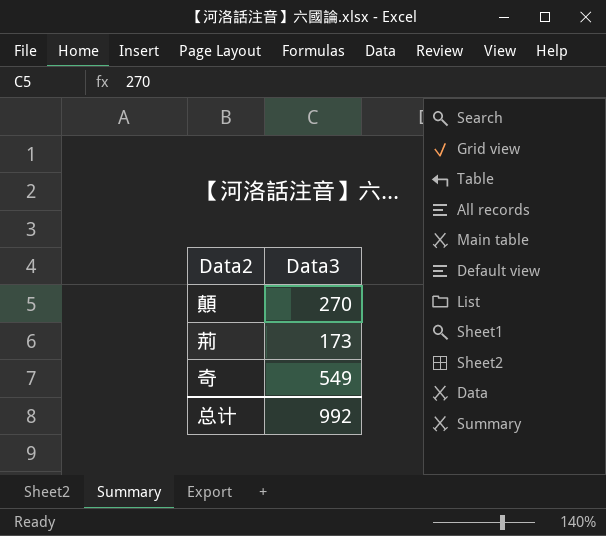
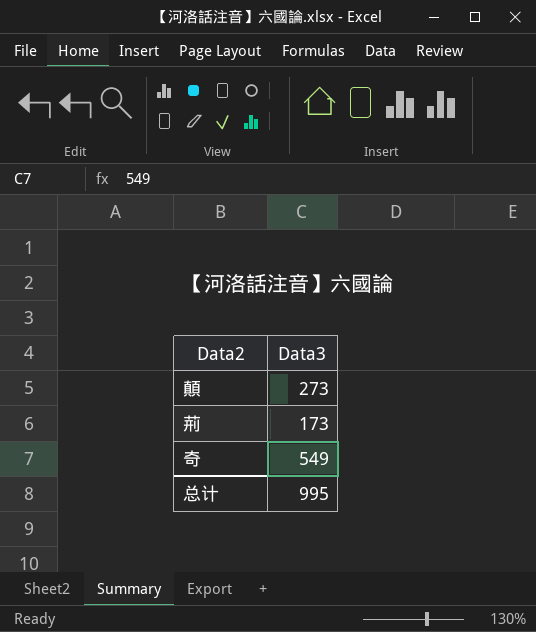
顛 | Data3: 270 -> 273
总计 | Data3: 992 -> 995

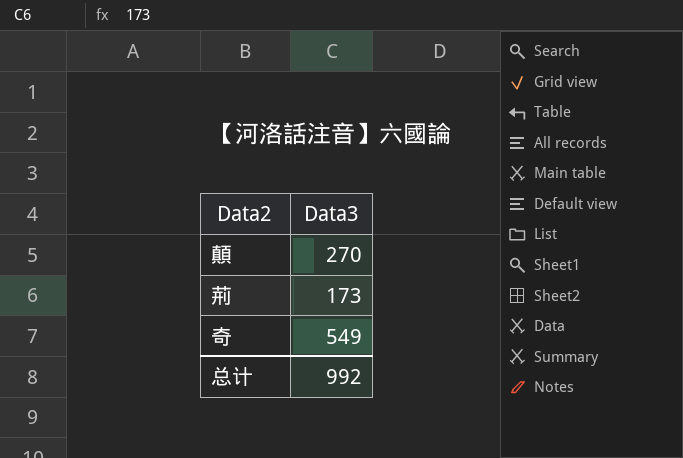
顛 | Data3: 273 -> 270
总计 | Data3: 995 -> 992

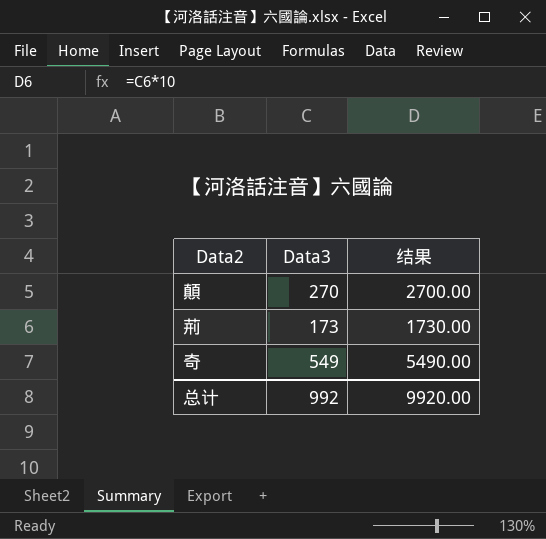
column 结果 | formula: none -> [Data3] * 10

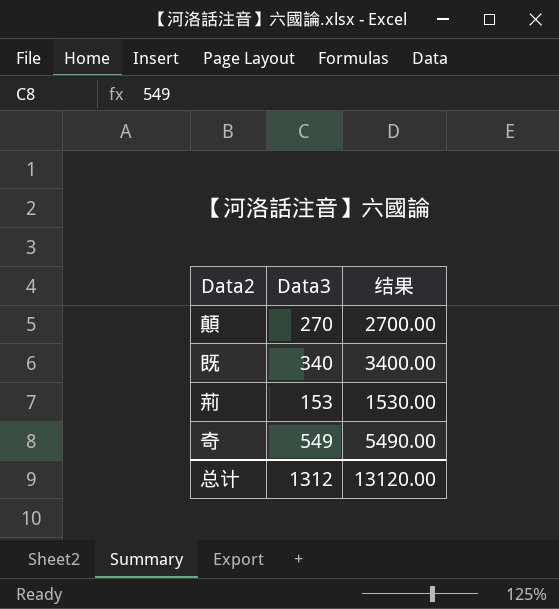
row 既: none -> 340 | 3400.00
荊 | Data3: 173 -> 153
荊 | 结果: 1730.00 -> 1530.00
总计 | Data3: 992 -> 1312
总计 | 结果: 9920.00 -> 13120.00

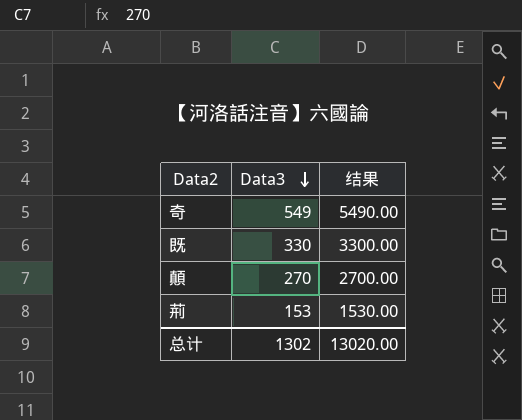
row order: none -> Data3 descending
既 | Data3: 340 -> 330
既 | 结果: 3400.00 -> 3300.00
总计 | Data3: 1312 -> 1302
总计 | 结果: 13120.00 -> 13020.00

